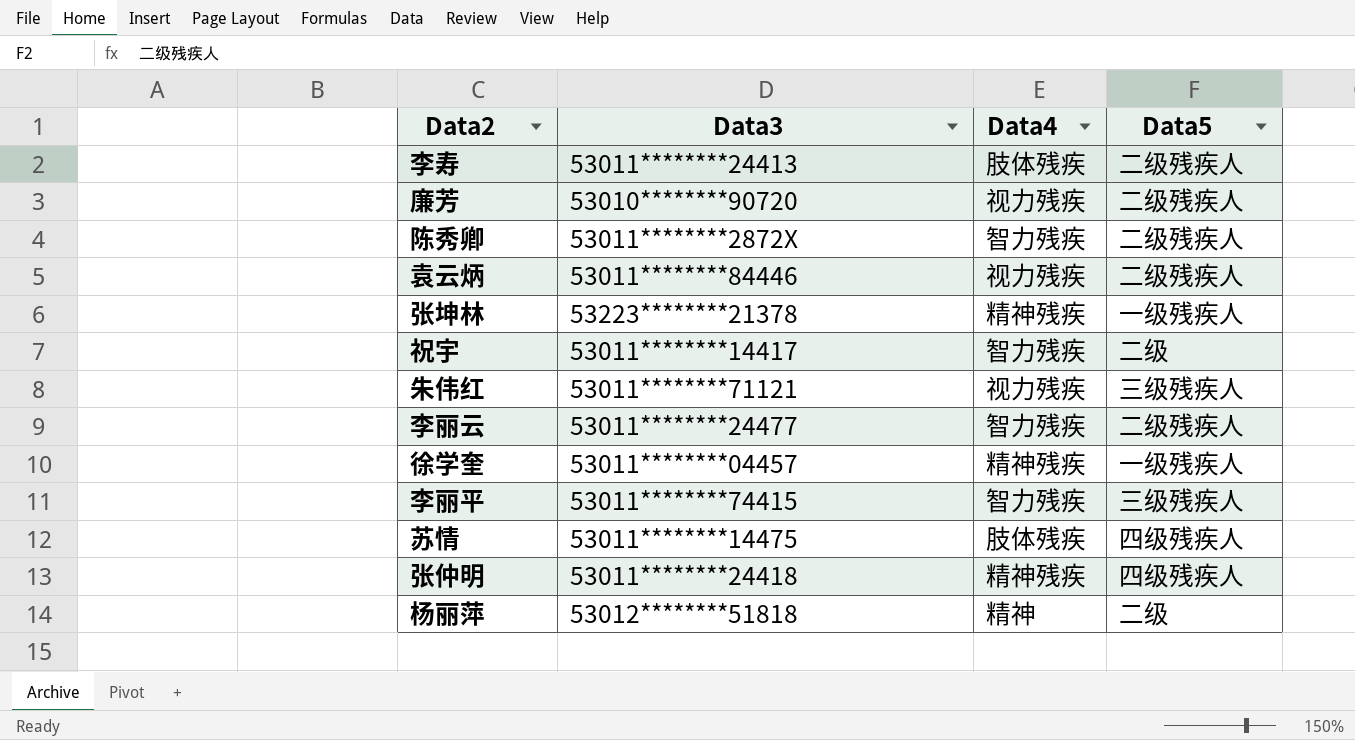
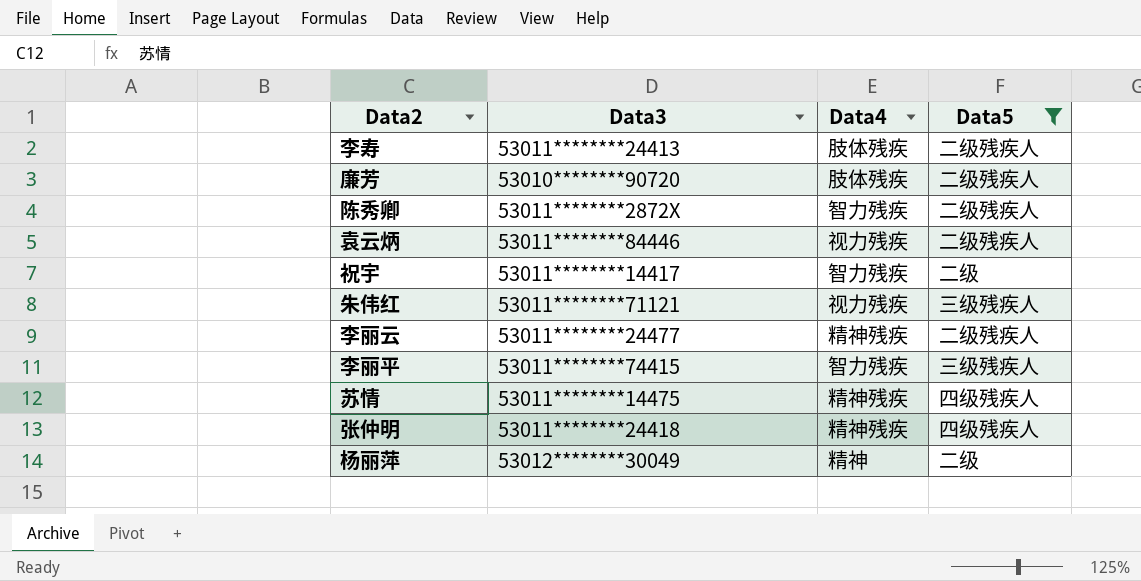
filter: none -> Data5 != 一级残疾人
廉芳 | Data4: 视力残疾 -> 肢体残疾
李丽云 | Data4: 智力残疾 -> 精神残疾
苏情 | Data4: 肢体残疾 -> 精神残疾
杨丽萍 | Data3: 53012********51818 -> 53012********30049

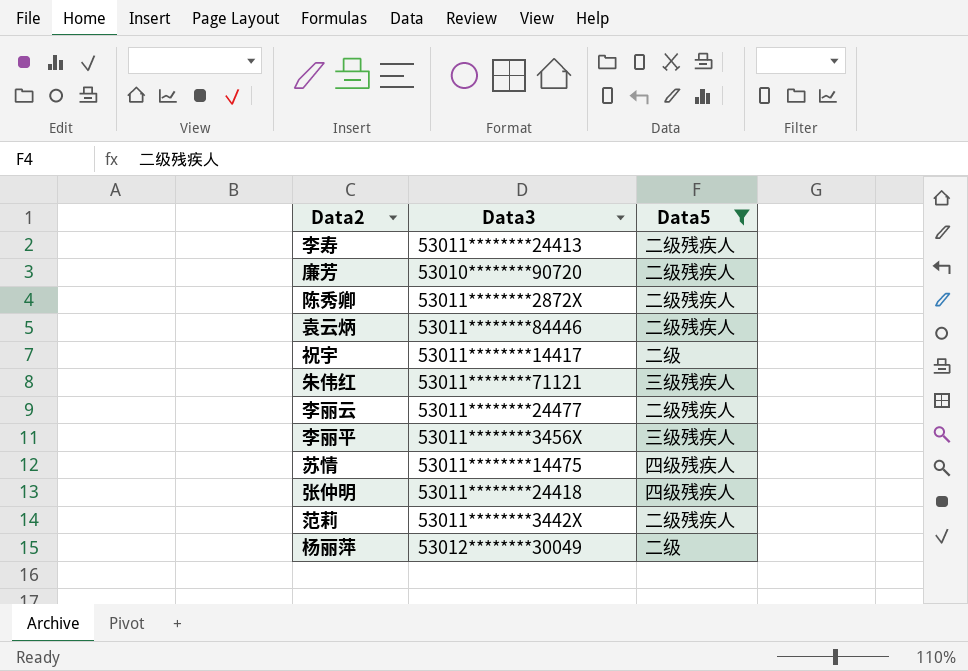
column Data4 | position: 3 -> none
李丽平 | Data3: 53011********74415 -> 53011********3456X
row 范莉: none -> 53011********3442X | 二级残疾人

